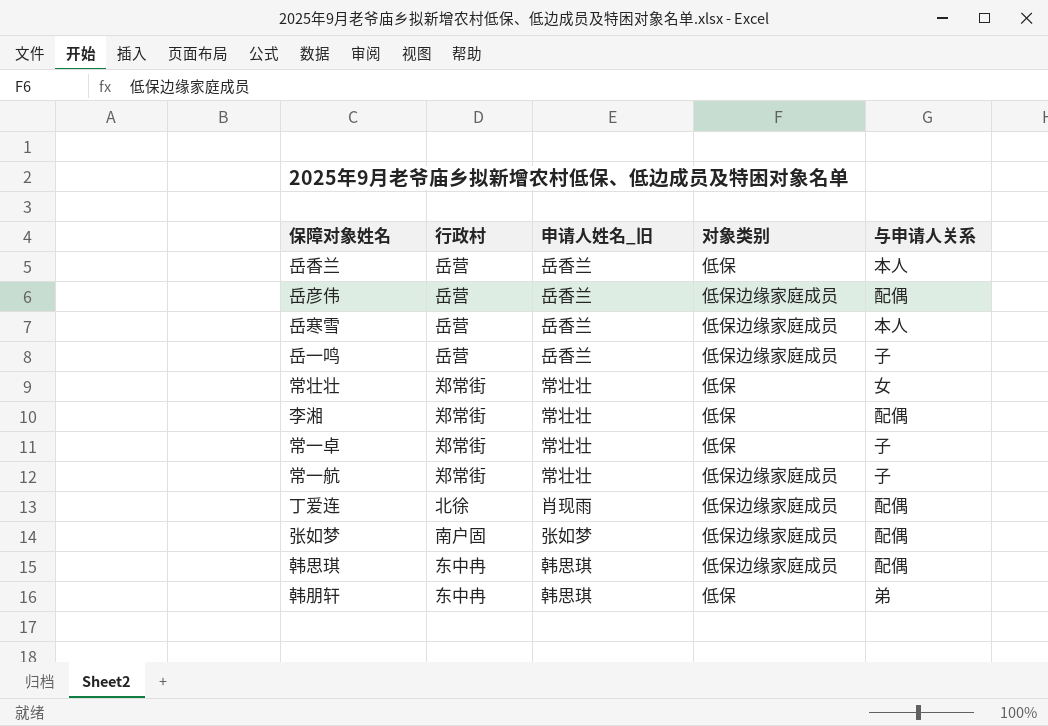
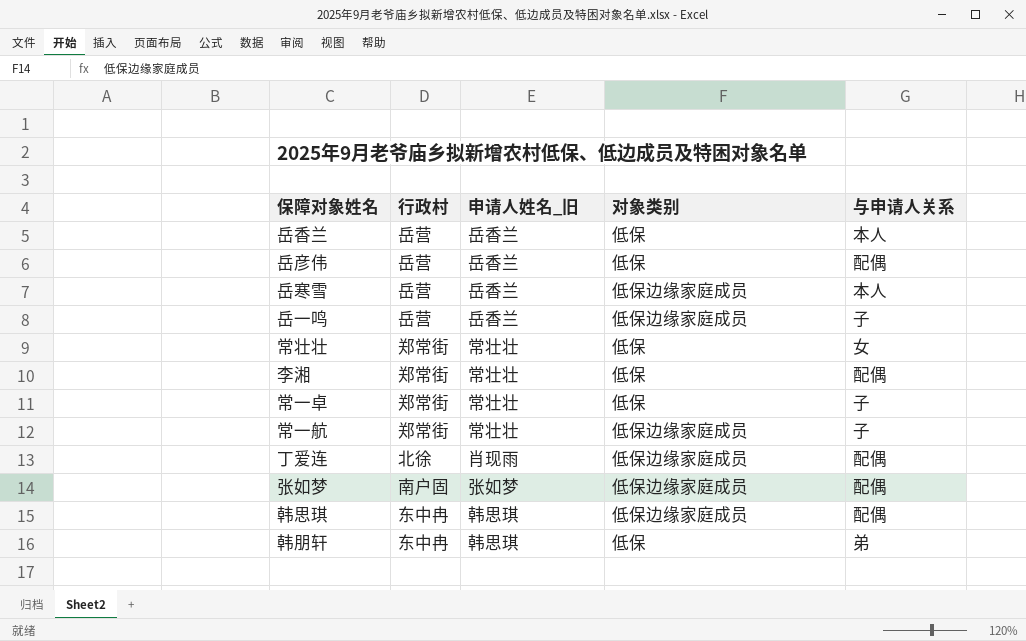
岳彦伟 | 对象类别: 低保边缘家庭成员 -> 低保

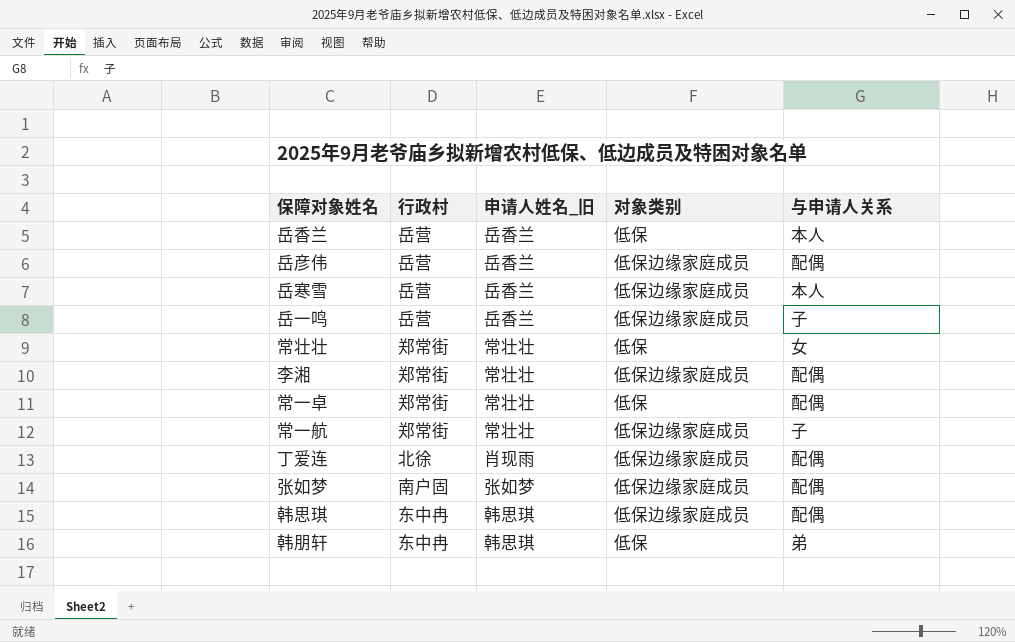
岳彦伟 | 对象类别: 低保 -> 低保边缘家庭成员
李湘 | 对象类别: 低保 -> 低保边缘家庭成员
常一卓 | 与申请人关系: 子 -> 配偶

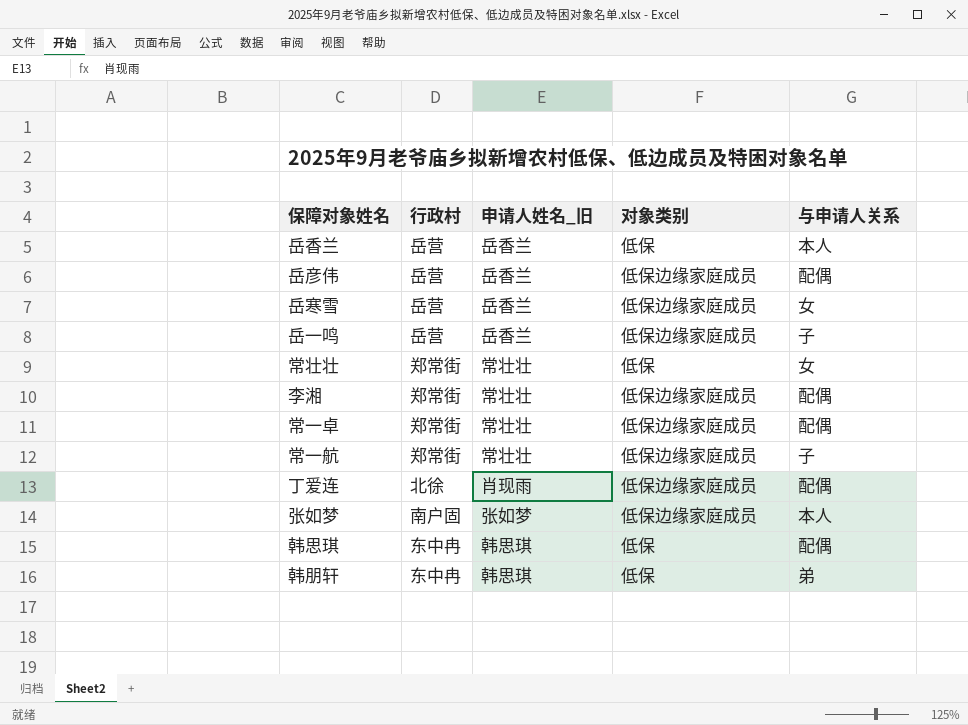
岳寒雪 | 与申请人关系: 本人 -> 女
常一卓 | 对象类别: 低保 -> 低保边缘家庭成员
张如梦 | 与申请人关系: 配偶 -> 本人
韩思琪 | 对象类别: 低保边缘家庭成员 -> 低保

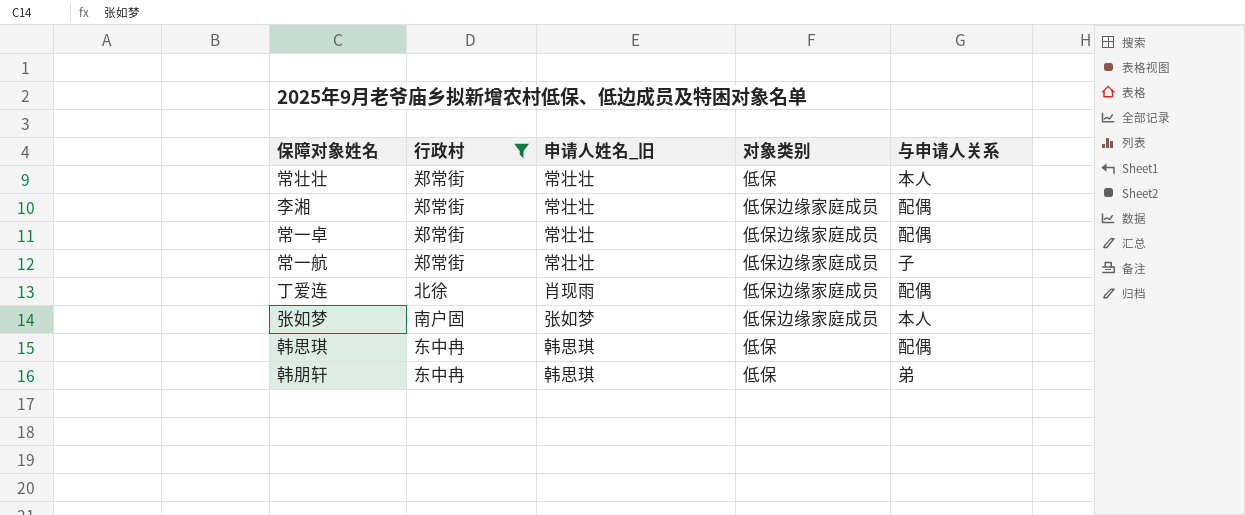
filter: none -> 行政村 != 岳营
常壮壮 | 与申请人关系: 女 -> 本人

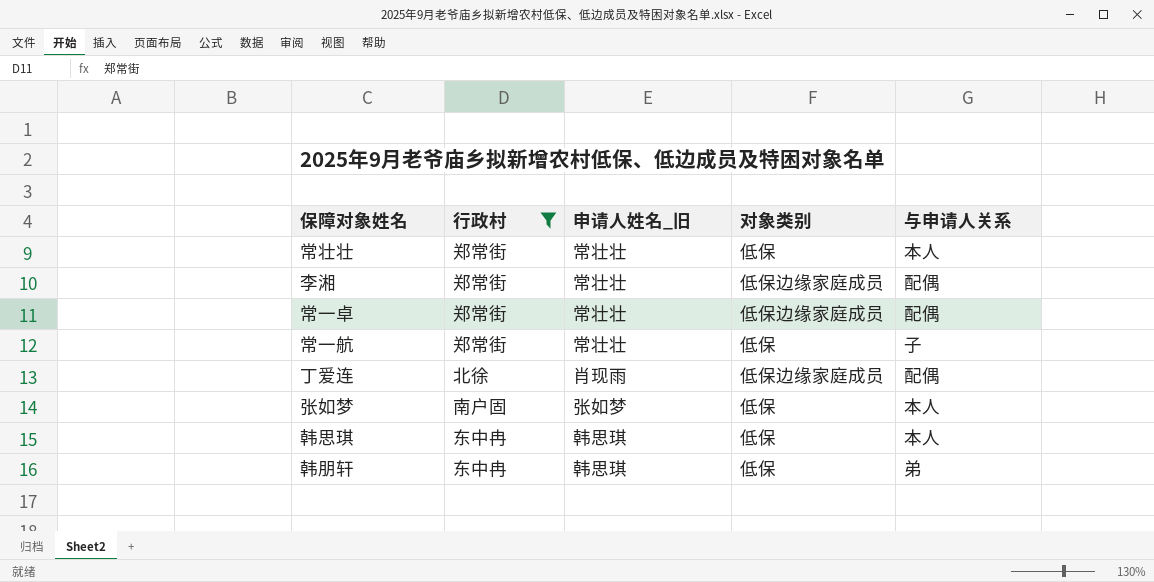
常一航 | 对象类别: 低保边缘家庭成员 -> 低保
张如梦 | 对象类别: 低保边缘家庭成员 -> 低保
韩思琪 | 与申请人关系: 配偶 -> 本人

